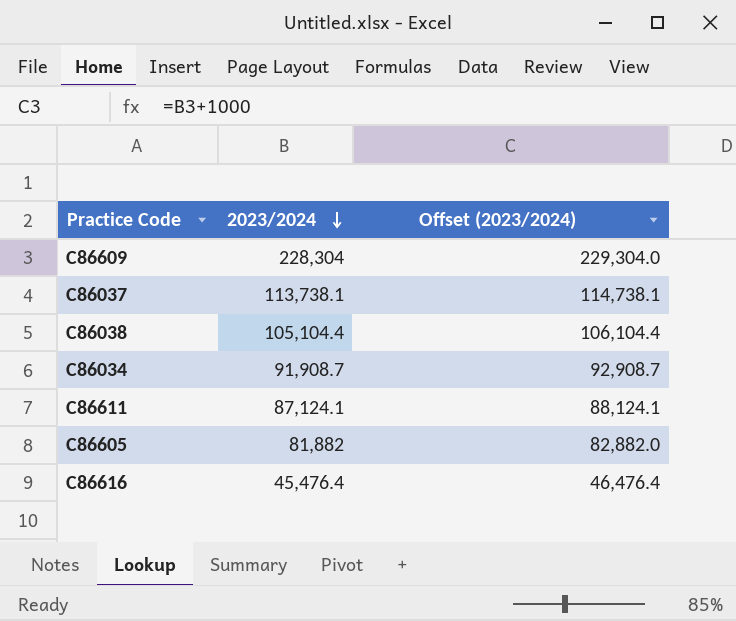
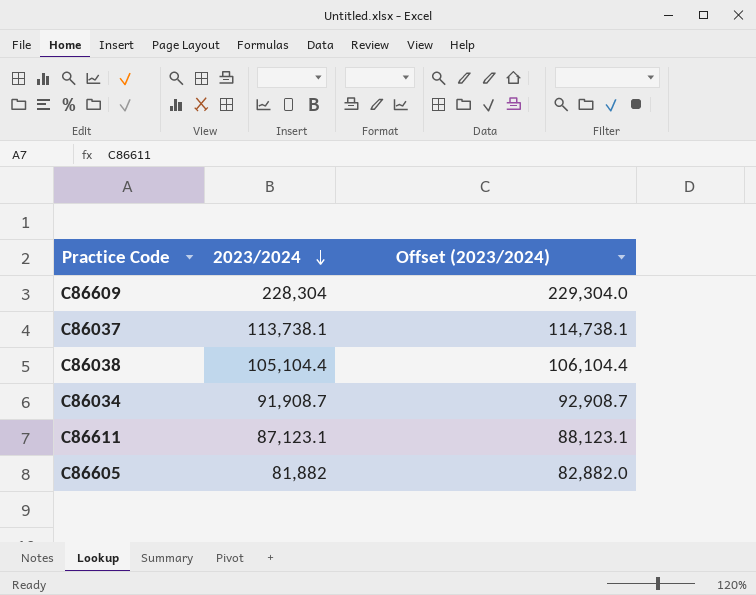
row C86616: 45,476.4 | 46,476.4 -> none
C86611 | 2023/2024: 87,124.1 -> 87,123.1
C86611 | Offset (2023/2024): 88,124.1 -> 88,123.1

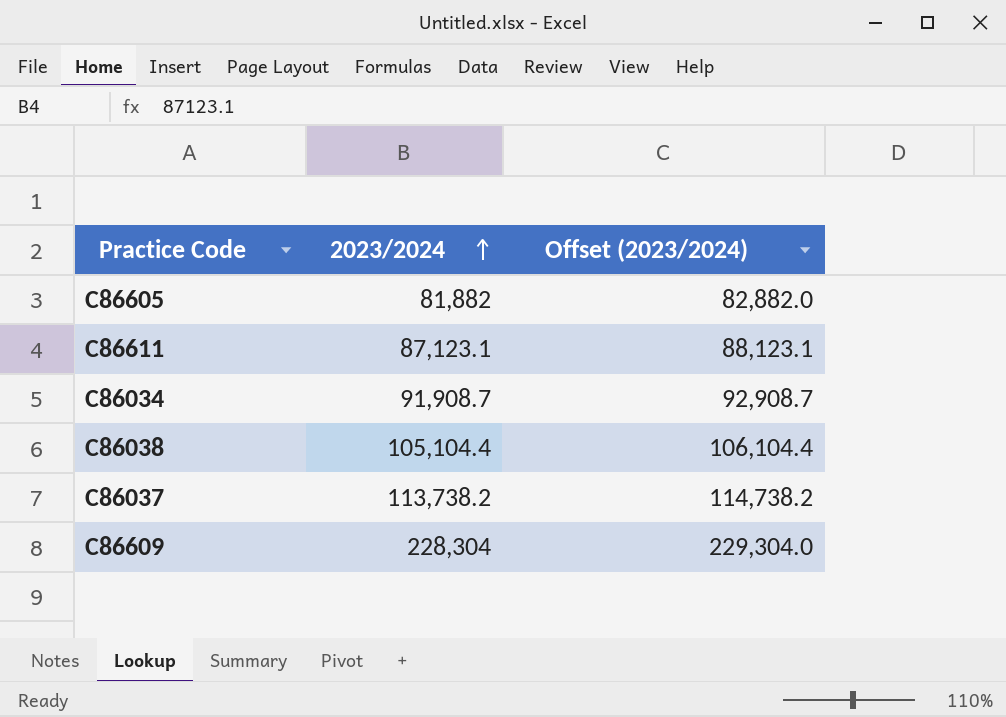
row order: 2023/2024 descending -> 2023/2024 ascending
C86037 | 2023/2024: 113,738.1 -> 113,738.2
C86037 | Offset (2023/2024): 114,738.1 -> 114,738.2

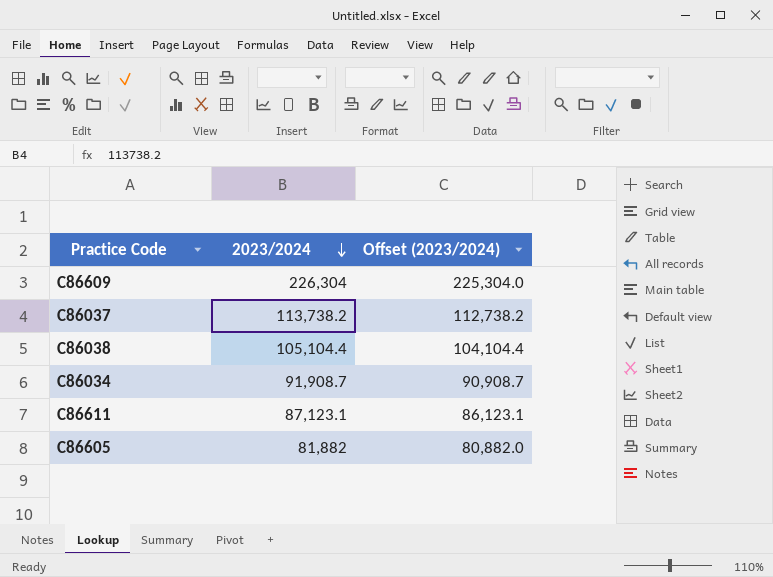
row order: 2023/2024 ascending -> 2023/2024 descending
column Offset (2023/2024) | formula: [2023/2024] + 1000 -> [2023/2024] - 1000
C86609 | 2023/2024: 228,304 -> 226,304

